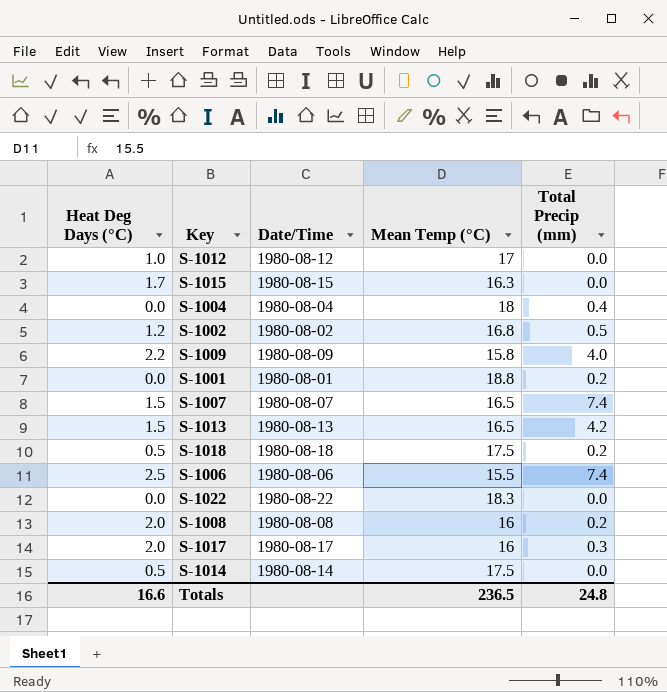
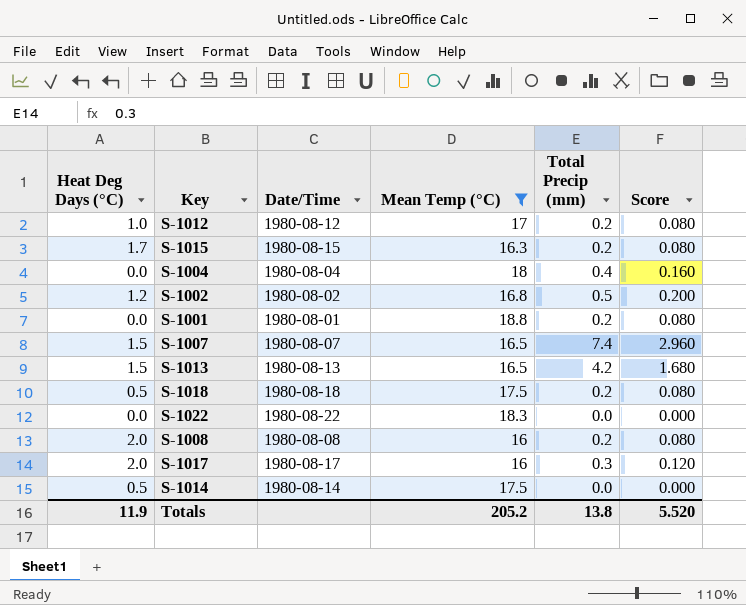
filter: none -> Mean Temp (°C) >= 16
column Score | formula: none -> [Total Precip (mm)] * 0.4
S-1012 | Total Precip (mm): 0.0 -> 0.2
S-1015 | Total Precip (mm): 0.0 -> 0.2
Totals | Heat Deg Days (°C): 16.6 -> 11.9
Totals | Mean Temp (°C): 236.5 -> 205.2
Totals | Total Precip (mm): 24.8 -> 13.8

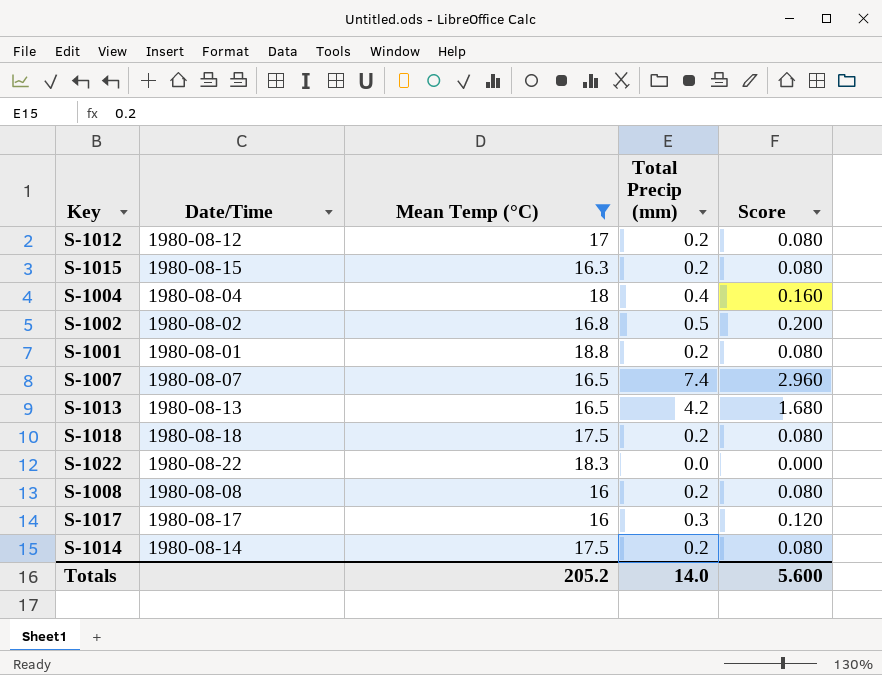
column Heat Deg Days (°C) | position: 1 -> none
S-1014 | Total Precip (mm): 0.0 -> 0.2
S-1014 | Score: 0.000 -> 0.080
Totals | Total Precip (mm): 13.8 -> 14.0
Totals | Score: 5.520 -> 5.600

